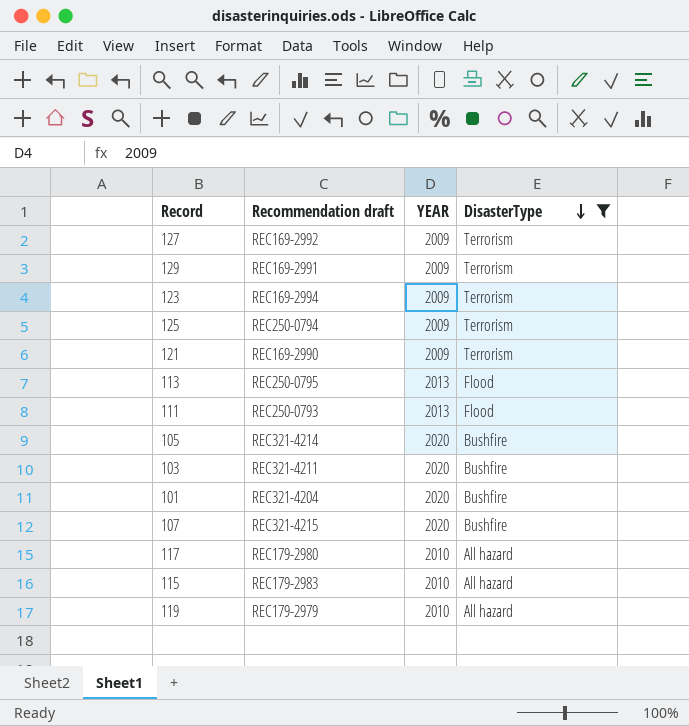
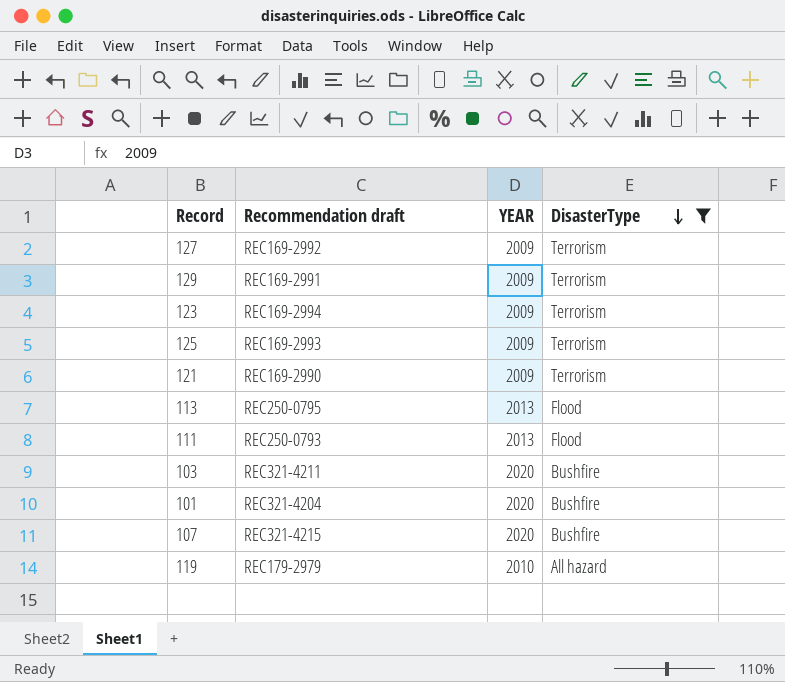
row 105: REC321-4214 | 2020 | Bushfire -> none
row 117: REC179-2980 | 2010 | All hazard -> none
row 115: REC179-2983 | 2010 | All hazard -> none
125 | Recommendation draft: REC250-0794 -> REC169-2993

